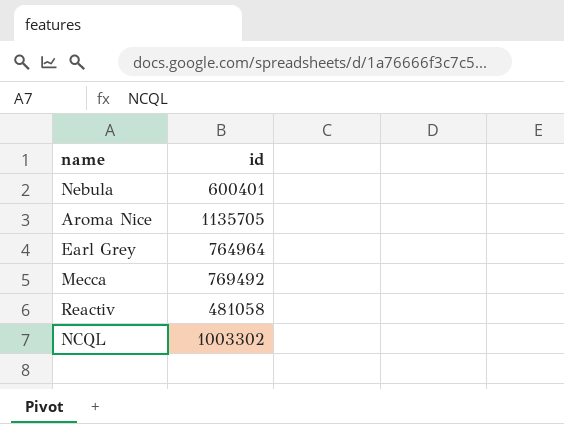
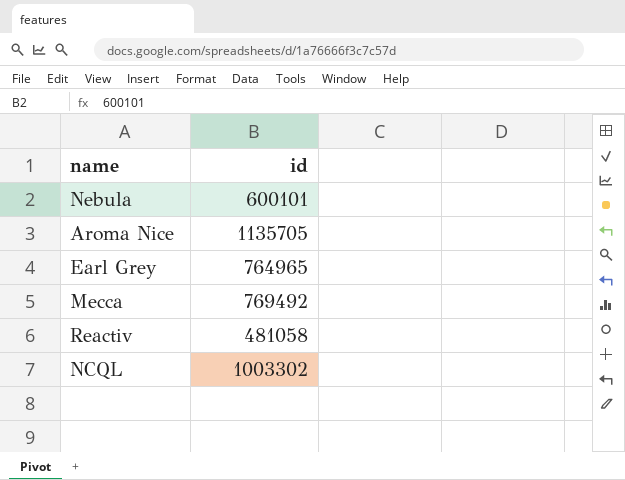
Nebula | id: 600401 -> 600101
Earl Grey | id: 764964 -> 764965

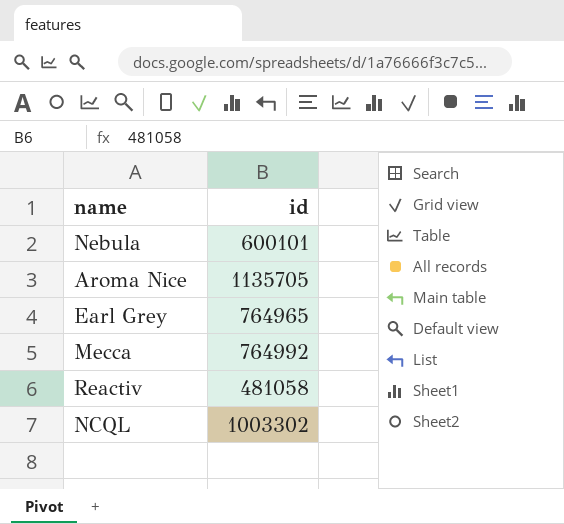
Mecca | id: 769492 -> 764992

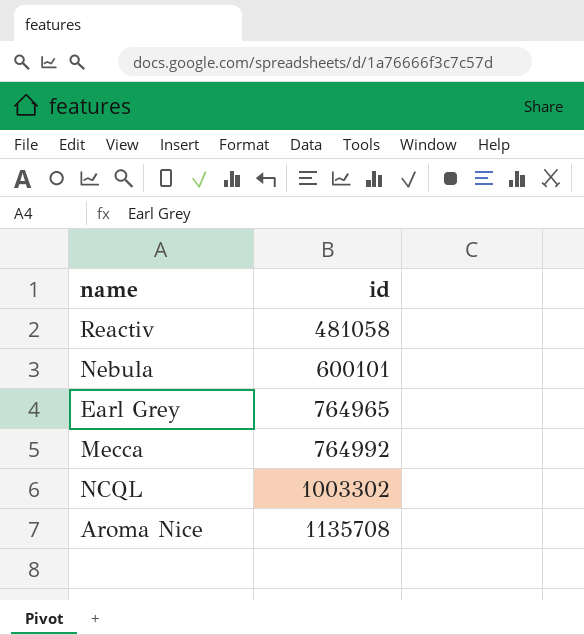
row order: none -> id ascending
Aroma Nice | id: 1135705 -> 1135708

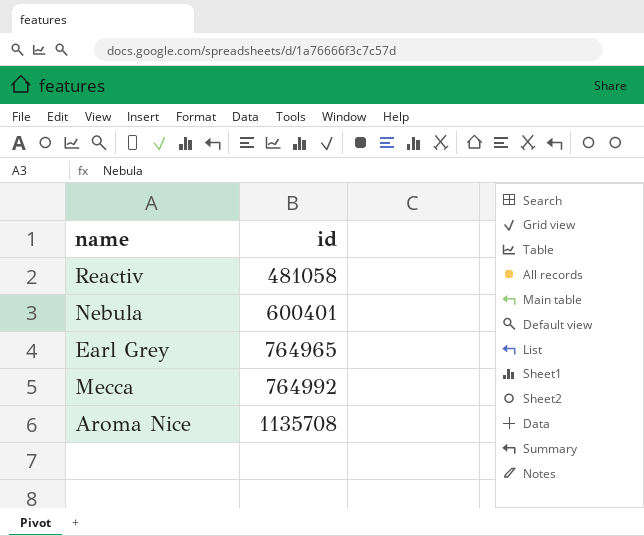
row NCQL: 1003302 -> none
Nebula | id: 600101 -> 600401

